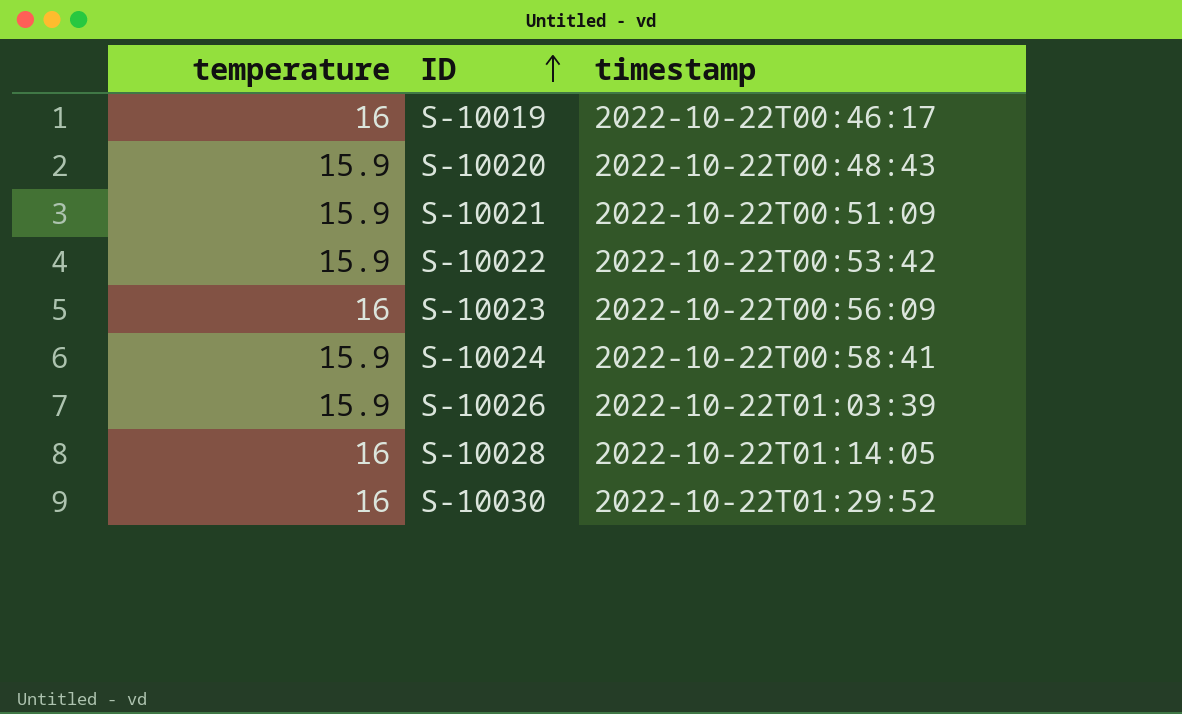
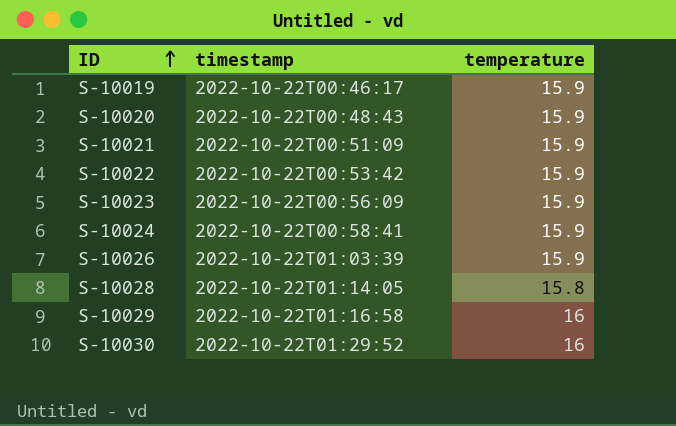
column temperature | position: 1 -> 3
S-10019 | temperature: 16 -> 15.9
S-10023 | temperature: 16 -> 15.9
S-10028 | temperature: 16 -> 15.8
row S-10029: none -> 2022-10-22T01:16:58 | 16

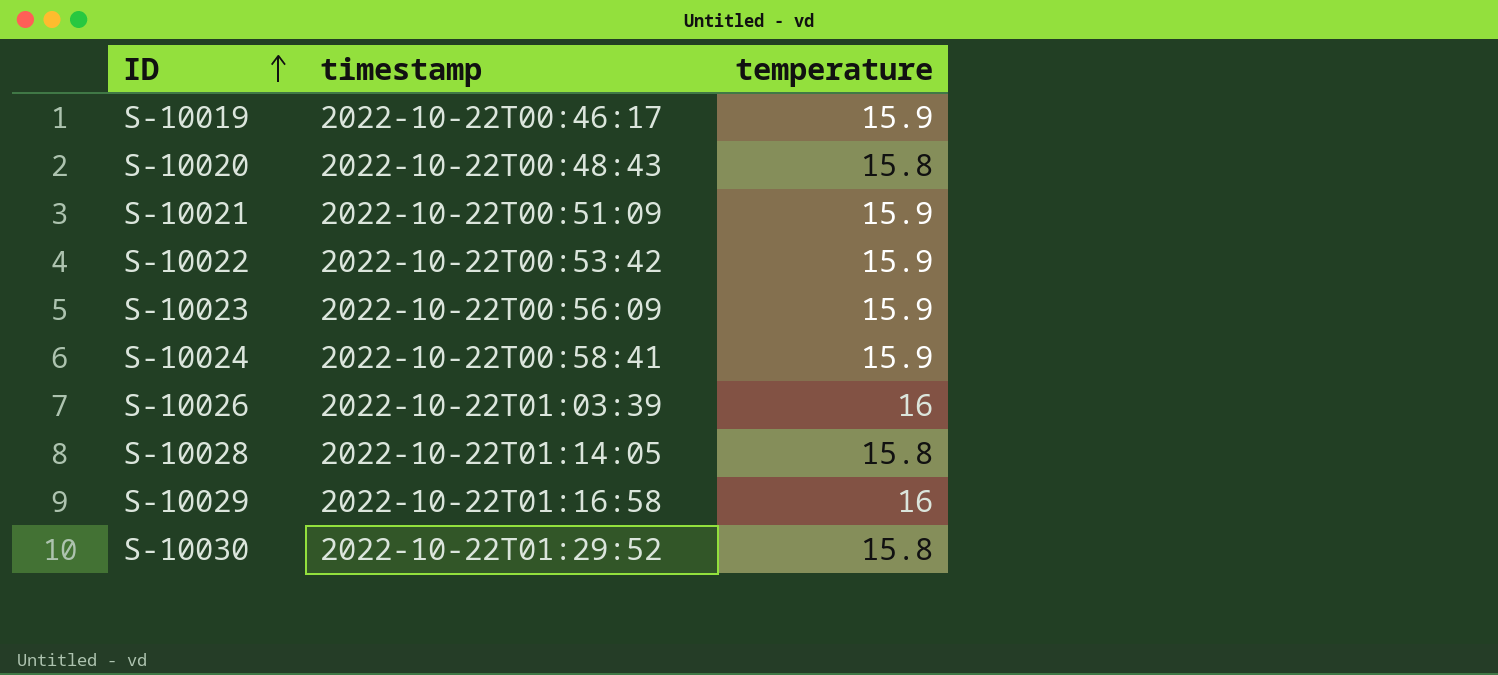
S-10020 | temperature: 15.9 -> 15.8
S-10026 | temperature: 15.9 -> 16
S-10030 | temperature: 16 -> 15.8

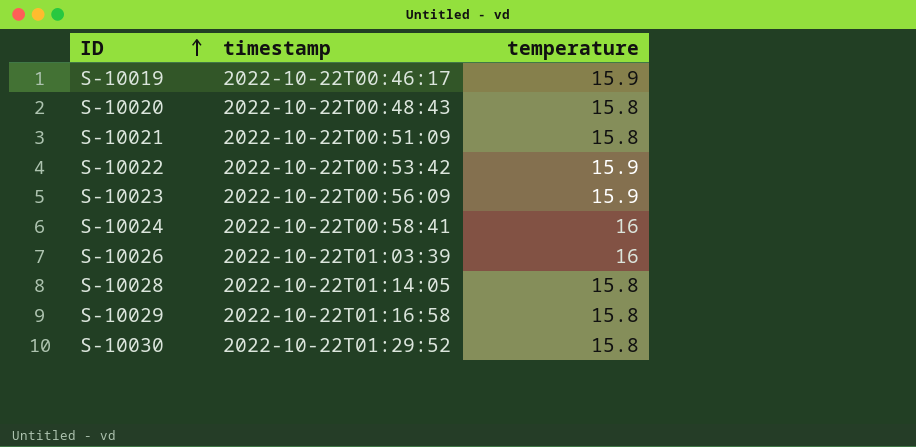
S-10021 | temperature: 15.9 -> 15.8
S-10024 | temperature: 15.9 -> 16
S-10029 | temperature: 16 -> 15.8

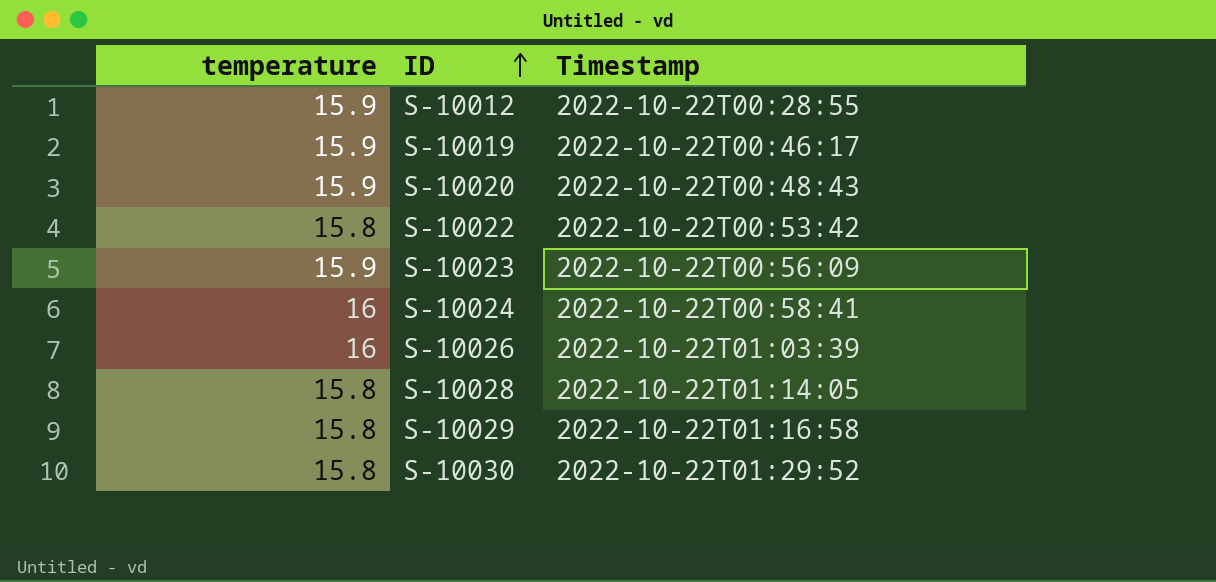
column temperature | position: 3 -> 1
column name: timestamp -> Timestamp
row S-10021: 2022-10-22T00:51:09 | 15.8 -> none
row S-10012: none -> 15.9 | 2022-10-22T00:28:55
S-10020 | temperature: 15.8 -> 15.9
S-10022 | temperature: 15.9 -> 15.8

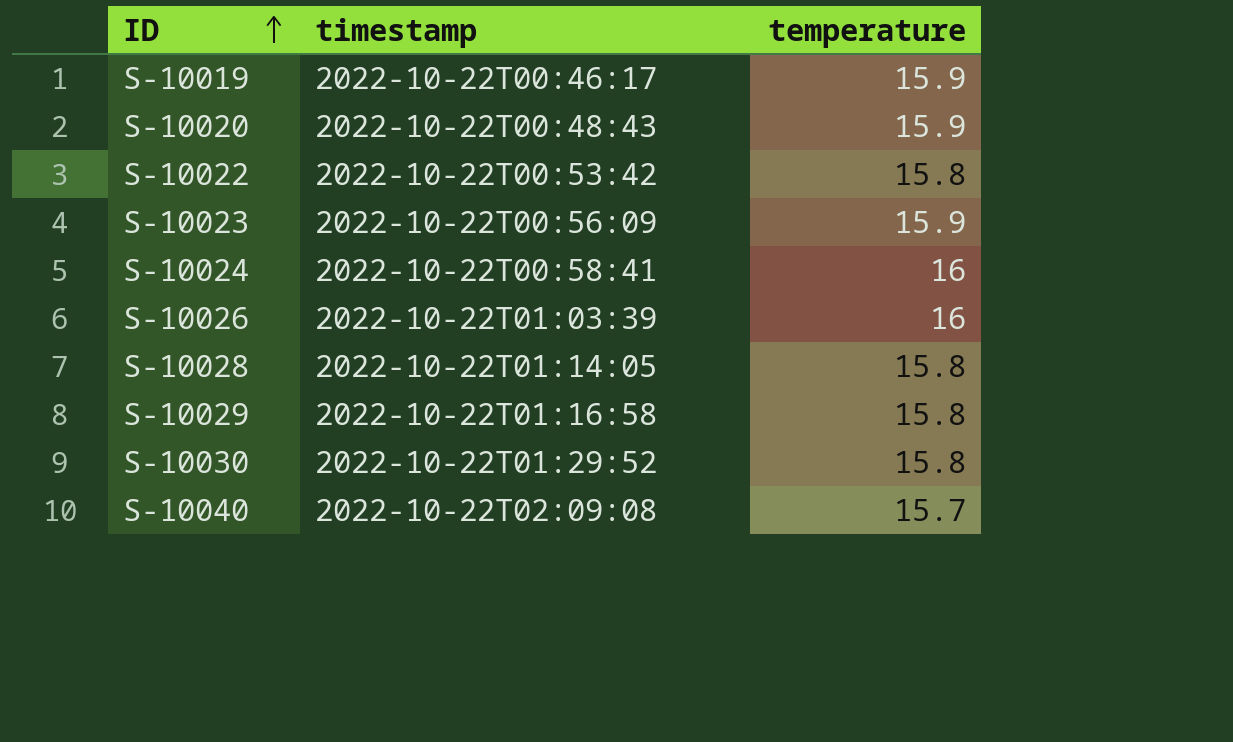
column name: Timestamp -> timestamp
column temperature | position: 1 -> 3
row S-10012: 15.9 | 2022-10-22T00:28:55 -> none
row S-10040: none -> 2022-10-22T02:09:08 | 15.7

